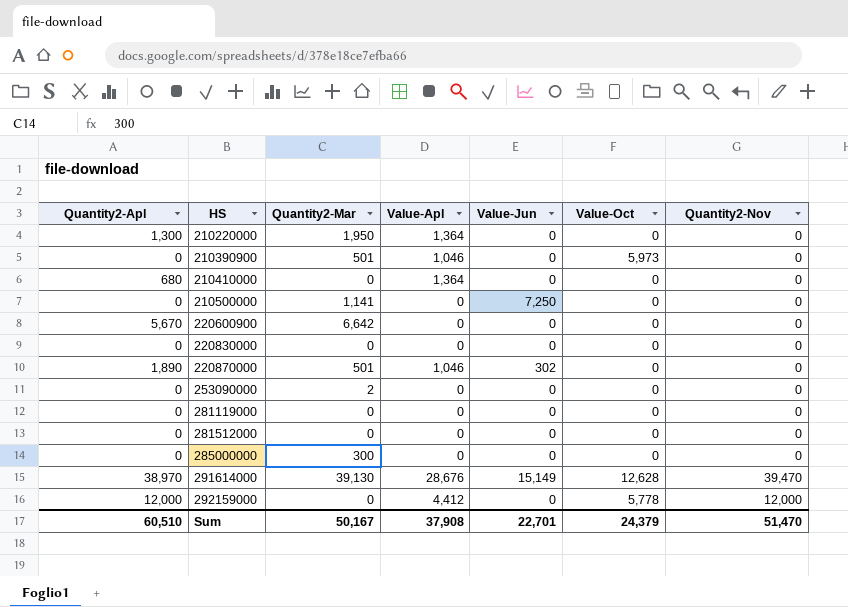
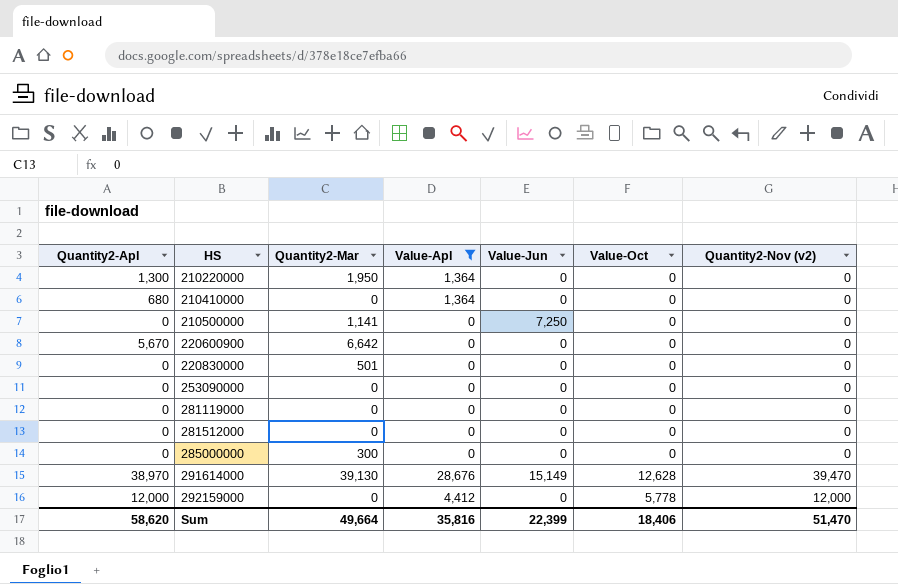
filter: none -> Value-Apl != 1,046
column name: Quantity2-Nov -> Quantity2-Nov (v2)
220830000 | Quantity2-Mar: 0 -> 501
253090000 | Quantity2-Mar: 2 -> 0
Sum | Quantity2-Apl: 60,510 -> 58,620
Sum | Quantity2-Mar: 50,167 -> 49,664
Sum | Value-Apl: 37,908 -> 35,816
Sum | Value-Jun: 22,701 -> 22,399
Sum | Value-Oct: 24,379 -> 18,406

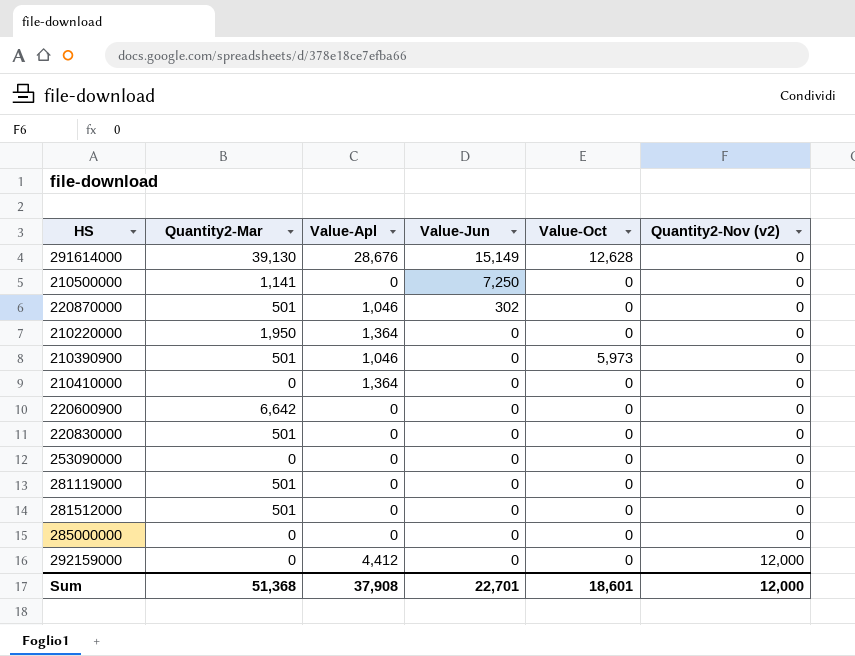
filter: Value-Apl != 1,046 -> none
row order: HS ascending -> Value-Jun descending
column Quantity2-Apl | position: 1 -> none
291614000 | Quantity2-Nov (v2): 39,470 -> 0
281119000 | Quantity2-Mar: 0 -> 501
281512000 | Quantity2-Mar: 0 -> 501
285000000 | Quantity2-Mar: 300 -> 0
292159000 | Value-Oct: 5,778 -> 0
Sum | Quantity2-Mar: 49,664 -> 51,368
Sum | Value-Apl: 35,816 -> 37,908
Sum | Value-Jun: 22,399 -> 22,701
Sum | Value-Oct: 18,406 -> 18,601
Sum | Quantity2-Nov (v2): 51,470 -> 12,000

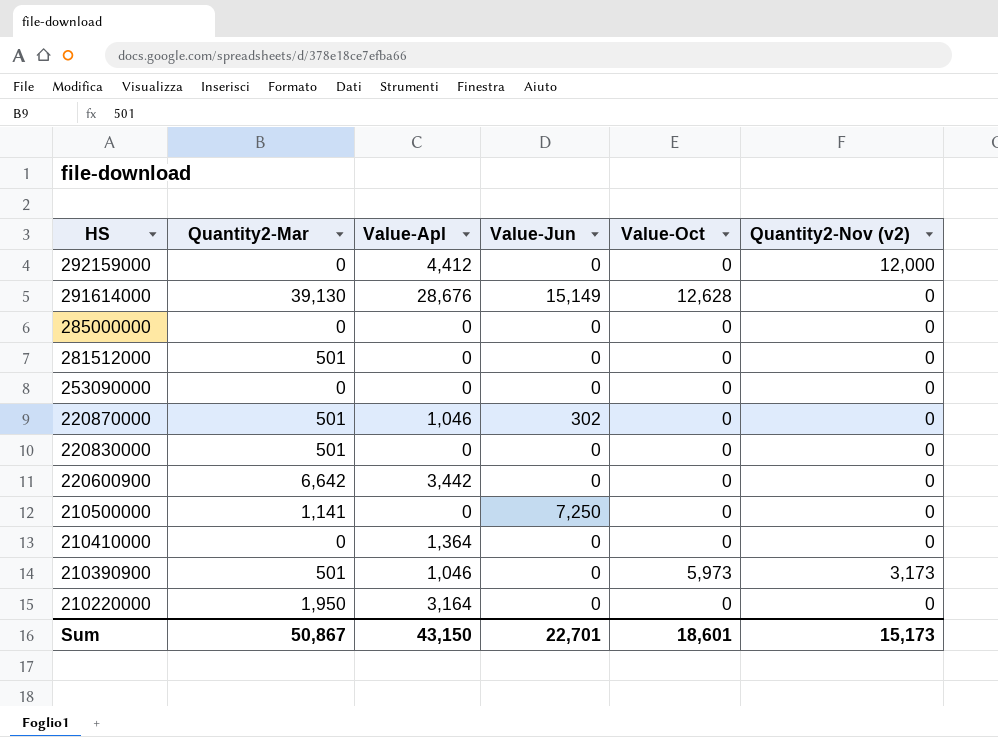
row order: Value-Jun descending -> HS descending
row 281119000: 501 | 0 | 0 | 0 | 0 -> none
220600900 | Value-Apl: 0 -> 3,442
210390900 | Quantity2-Nov (v2): 0 -> 3,173
210220000 | Value-Apl: 1,364 -> 3,164
Sum | Quantity2-Mar: 51,368 -> 50,867
Sum | Value-Apl: 37,908 -> 43,150
Sum | Quantity2-Nov (v2): 12,000 -> 15,173

